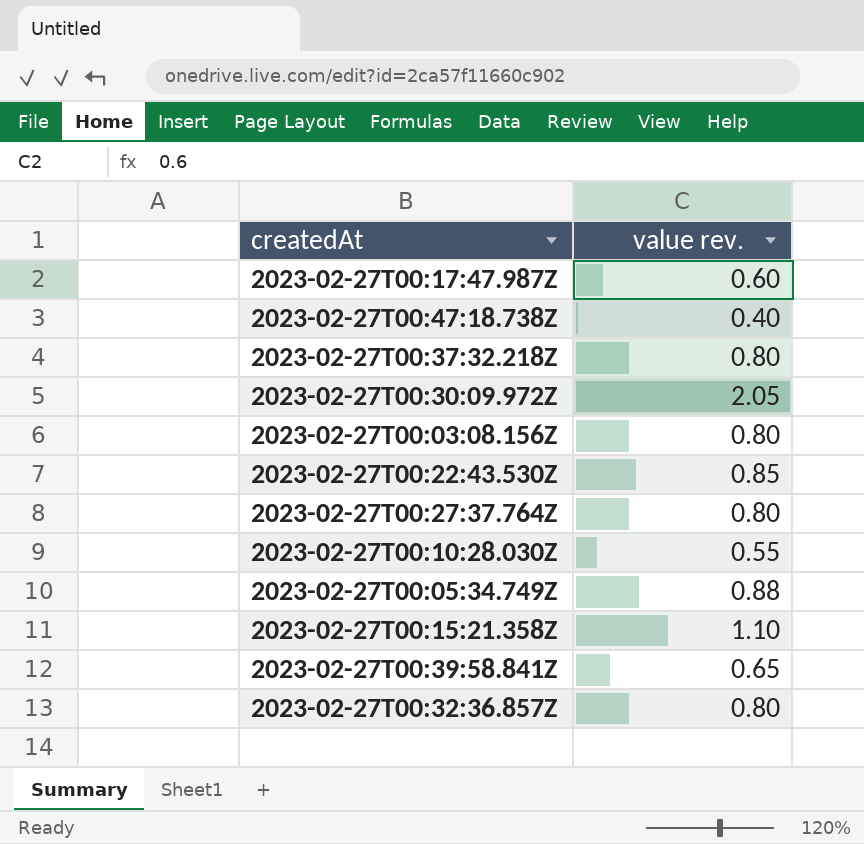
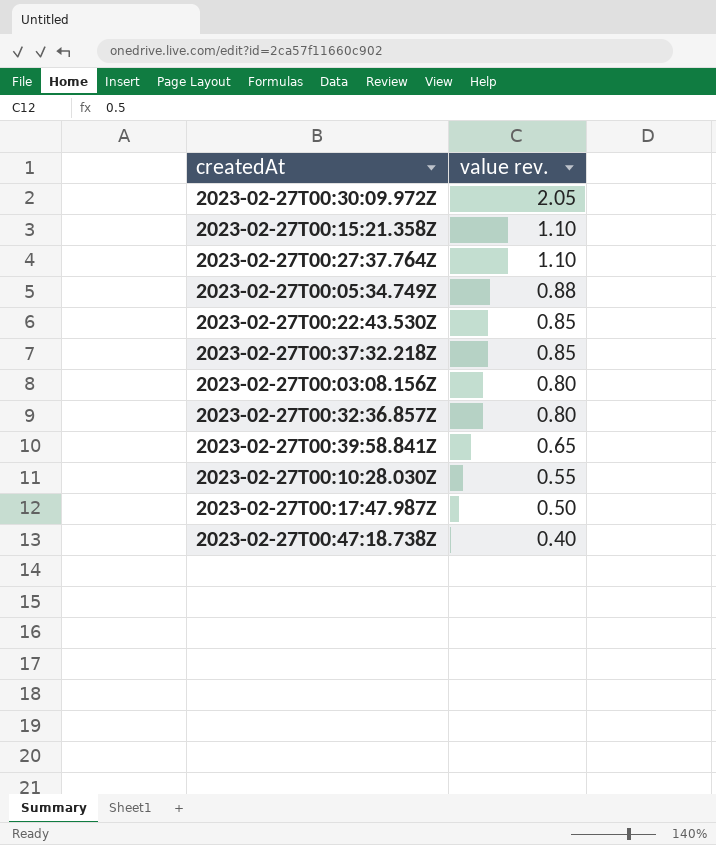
row order: none -> value rev. descending
2023-02-27T00:27:37.764Z | value rev.: 0.80 -> 1.10
2023-02-27T00:37:32.218Z | value rev.: 0.80 -> 0.85
2023-02-27T00:17:47.987Z | value rev.: 0.60 -> 0.50

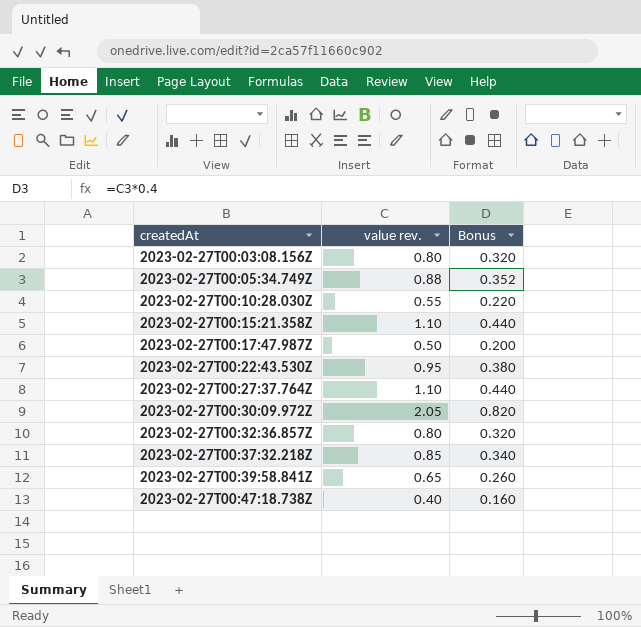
row order: value rev. descending -> createdAt ascending
column Bonus | formula: none -> [value rev.] * 0.4
2023-02-27T00:22:43.530Z | value rev.: 0.85 -> 0.95

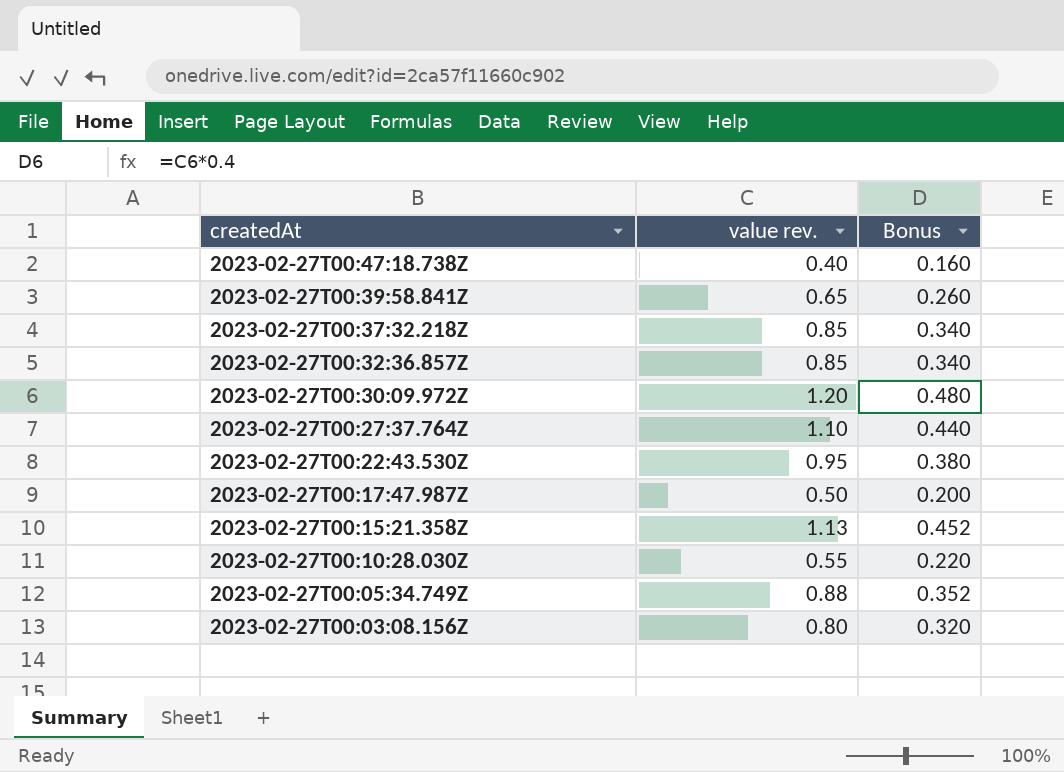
row order: createdAt ascending -> createdAt descending
2023-02-27T00:32:36.857Z | value rev.: 0.80 -> 0.85
2023-02-27T00:32:36.857Z | Bonus: 0.320 -> 0.340
2023-02-27T00:30:09.972Z | value rev.: 2.05 -> 1.20
2023-02-27T00:30:09.972Z | Bonus: 0.820 -> 0.480
2023-02-27T00:15:21.358Z | value rev.: 1.10 -> 1.13
2023-02-27T00:15:21.358Z | Bonus: 0.440 -> 0.452

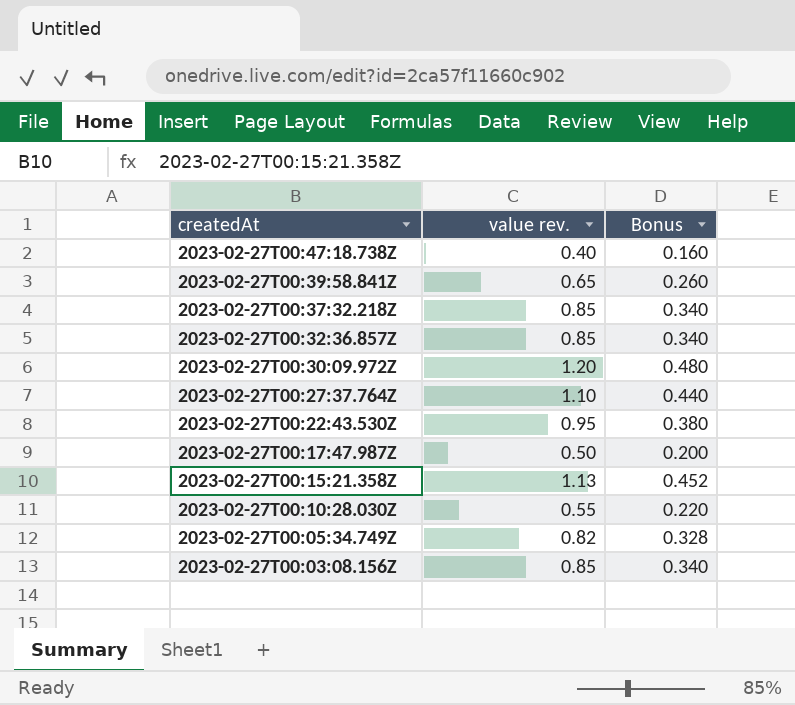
2023-02-27T00:05:34.749Z | value rev.: 0.88 -> 0.82
2023-02-27T00:05:34.749Z | Bonus: 0.352 -> 0.328
2023-02-27T00:03:08.156Z | value rev.: 0.80 -> 0.85
2023-02-27T00:03:08.156Z | Bonus: 0.320 -> 0.340

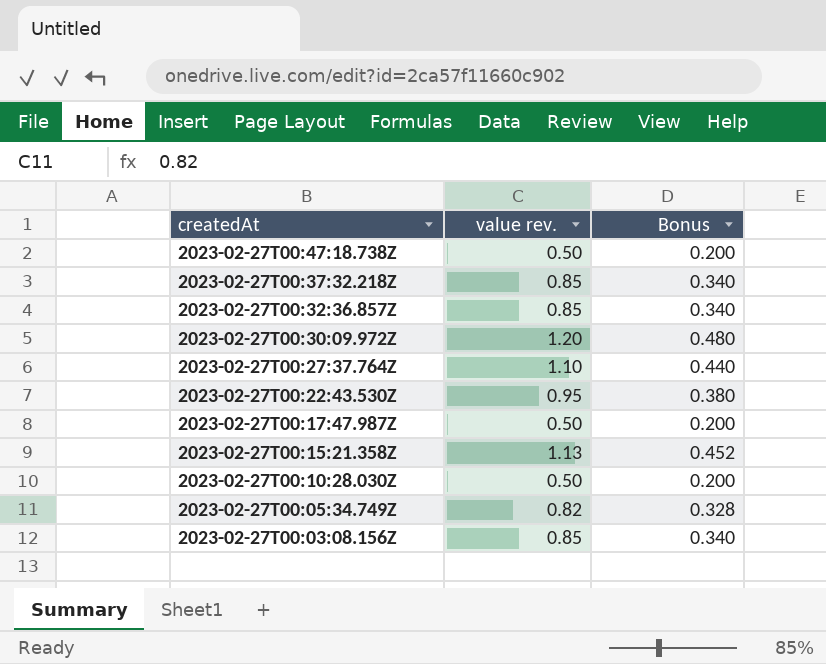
row 2023-02-27T00:39:58.841Z: 0.65 | 0.260 -> none
2023-02-27T00:47:18.738Z | value rev.: 0.40 -> 0.50
2023-02-27T00:47:18.738Z | Bonus: 0.160 -> 0.200
2023-02-27T00:10:28.030Z | value rev.: 0.55 -> 0.50
2023-02-27T00:10:28.030Z | Bonus: 0.220 -> 0.200

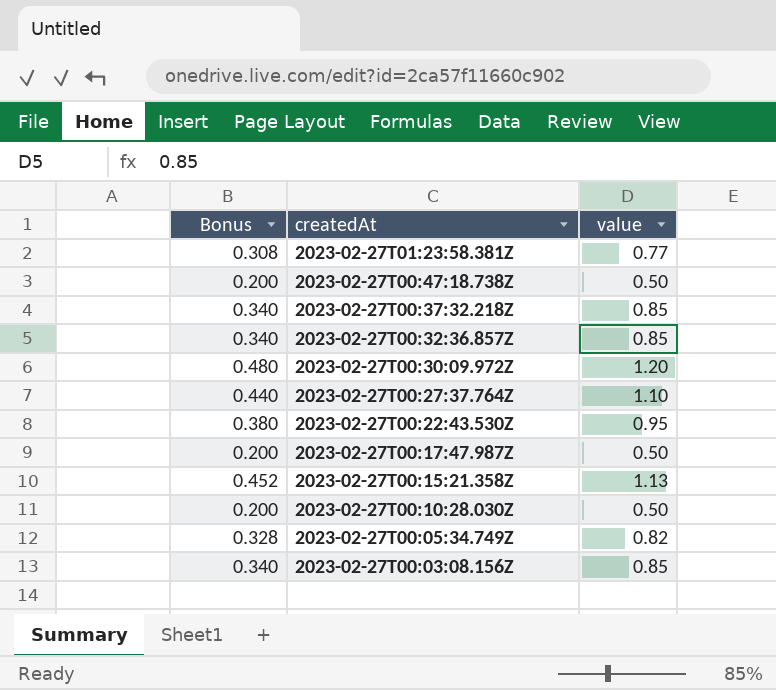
column Bonus | position: 3 -> 1
column name: value rev. -> value
row 2023-02-27T01:23:58.381Z: none -> 0.308 | 0.77

